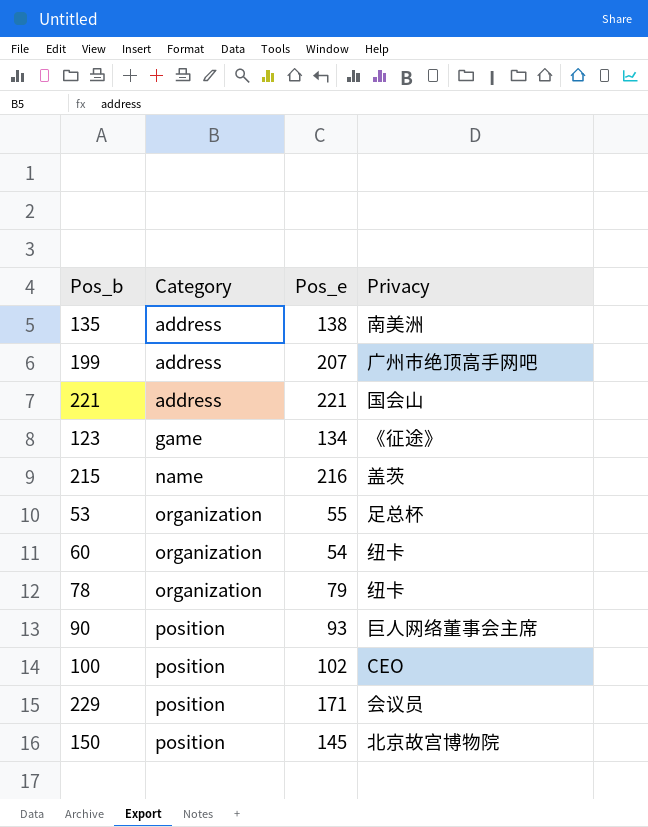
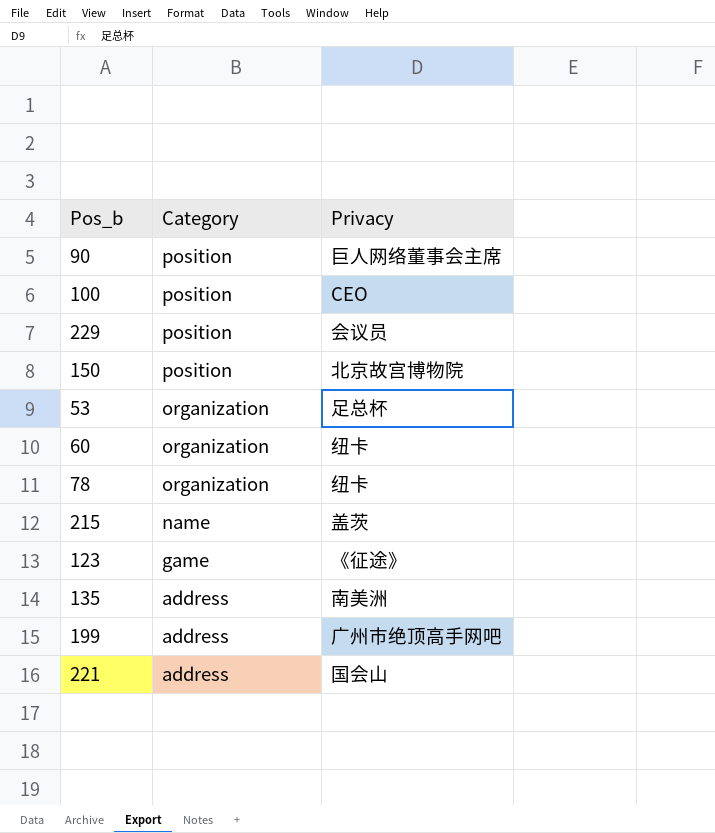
row order: Category ascending -> Category descending
column Pos_e | position: 3 -> none

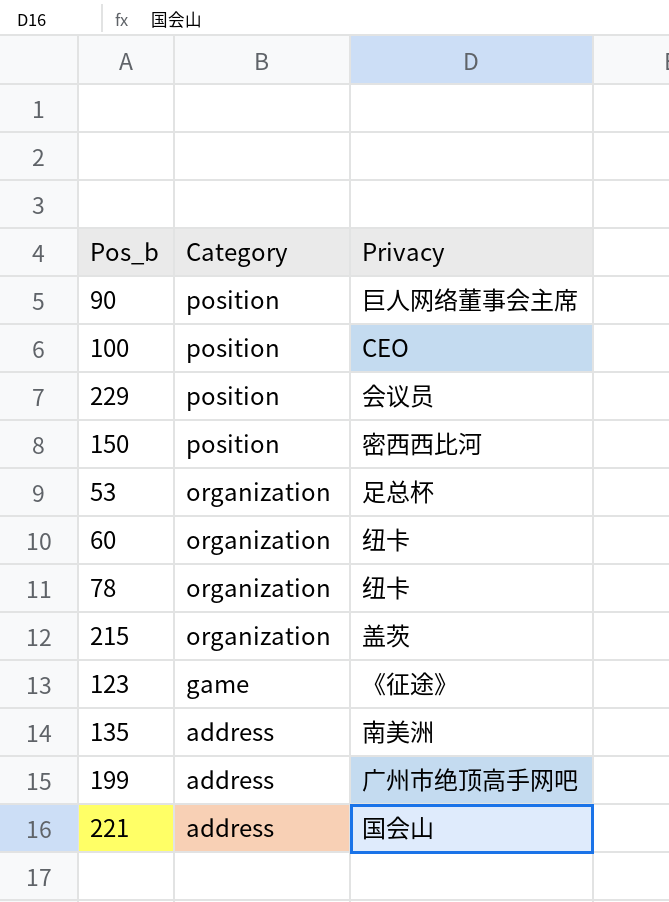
150 | Privacy: 北京故宫博物院 -> 密西西比河
215 | Category: name -> organization

